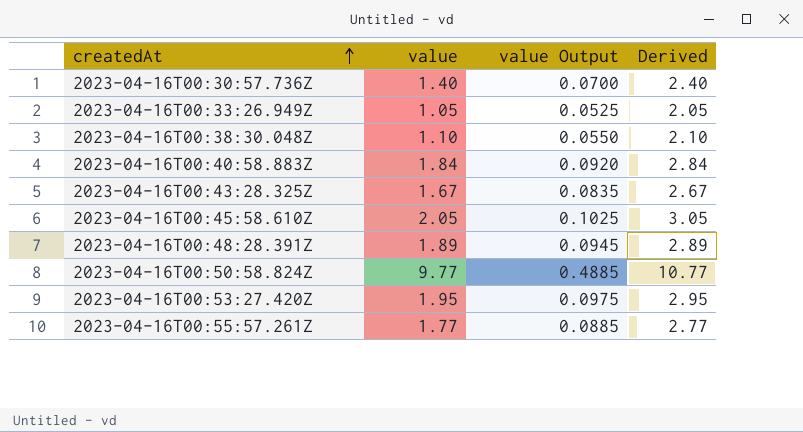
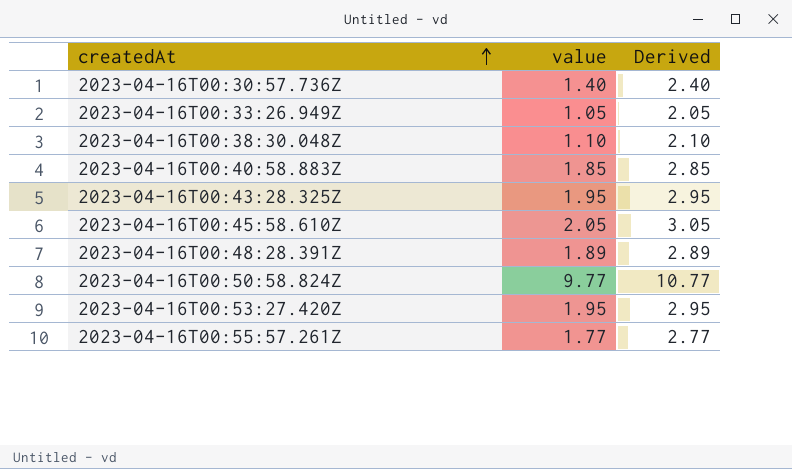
column value Output | formula: [value] * 0.05 -> none
2023-04-16T00:40:58.883Z | value: 1.84 -> 1.85
2023-04-16T00:40:58.883Z | Derived: 2.84 -> 2.85
2023-04-16T00:43:28.325Z | value: 1.67 -> 1.95
2023-04-16T00:43:28.325Z | Derived: 2.67 -> 2.95

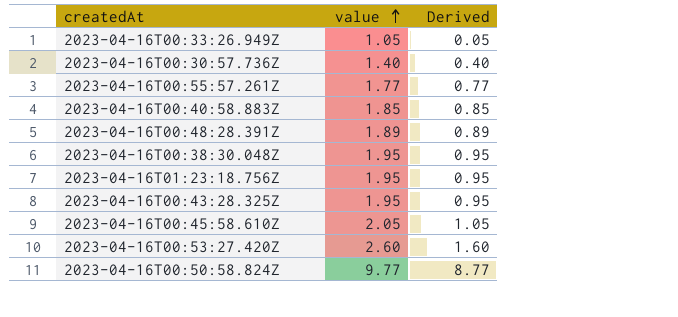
row order: createdAt ascending -> value ascending
column Derived | formula: [value] + 1 -> [value] - 1
2023-04-16T00:38:30.048Z | value: 1.10 -> 1.95
row 2023-04-16T01:23:18.756Z: none -> 1.95 | 0.95
2023-04-16T00:53:27.420Z | value: 1.95 -> 2.60

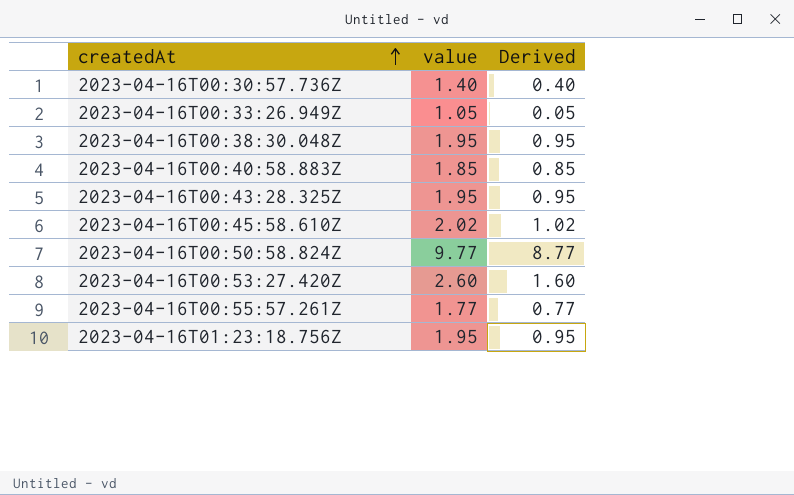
row order: value ascending -> createdAt ascending
row 2023-04-16T00:48:28.391Z: 1.89 | 0.89 -> none
2023-04-16T00:45:58.610Z | value: 2.05 -> 2.02
2023-04-16T00:45:58.610Z | Derived: 1.05 -> 1.02

